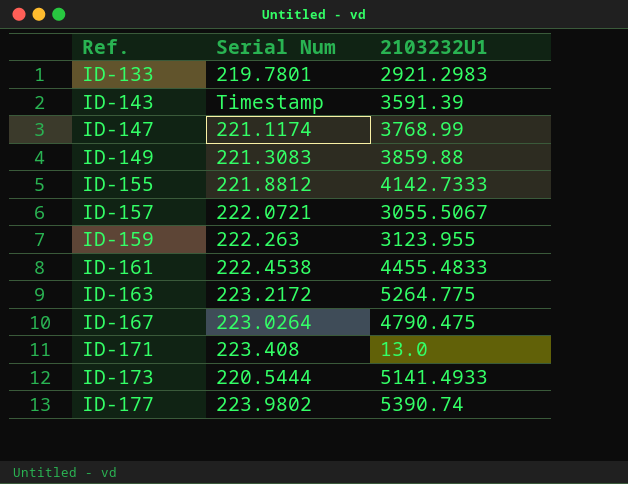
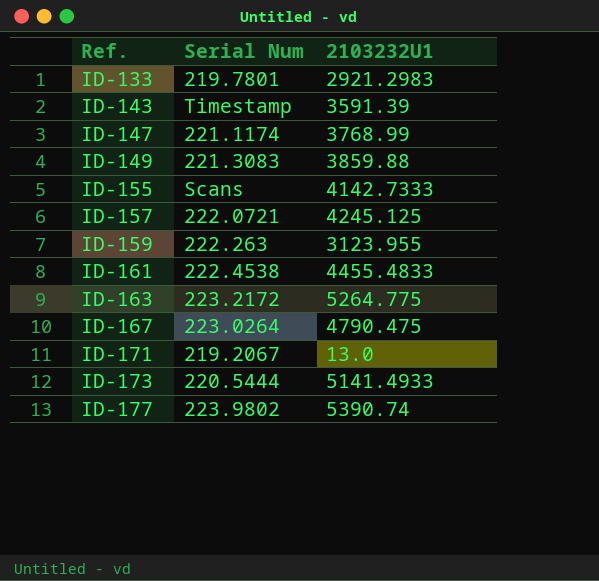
ID-155 | Serial Num: 221.8812 -> Scans
ID-157 | 2103232U1: 3055.5067 -> 4245.125
ID-171 | Serial Num: 223.408 -> 219.2067

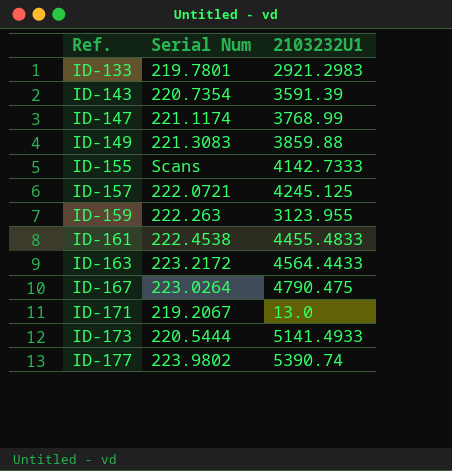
ID-143 | Serial Num: Timestamp -> 220.7354
ID-163 | 2103232U1: 5264.775 -> 4564.4433

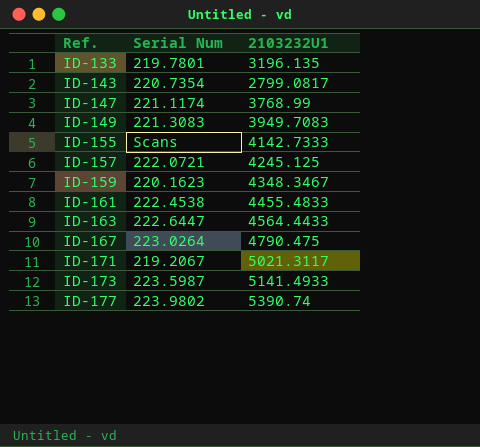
ID-133 | 2103232U1: 2921.2983 -> 3196.135
ID-143 | 2103232U1: 3591.39 -> 2799.0817
ID-149 | 2103232U1: 3859.88 -> 3949.7083
ID-159 | Serial Num: 222.263 -> 220.1623
ID-159 | 2103232U1: 3123.955 -> 4348.3467
ID-163 | Serial Num: 223.2172 -> 222.6447
ID-171 | 2103232U1: 13.0 -> 5021.3117
ID-173 | Serial Num: 220.5444 -> 223.5987

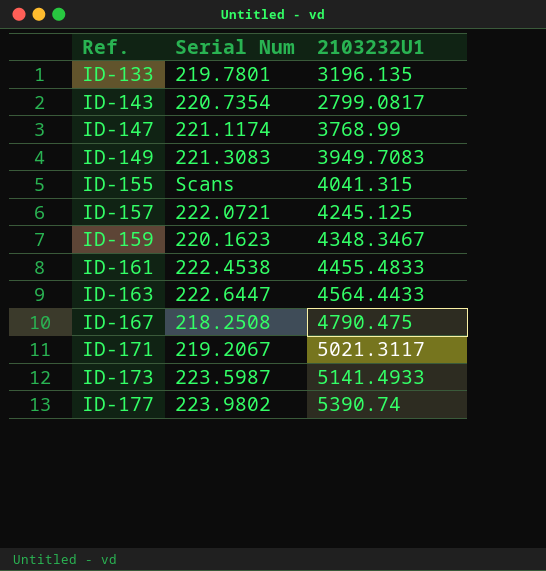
ID-155 | 2103232U1: 4142.7333 -> 4041.315
ID-167 | Serial Num: 223.0264 -> 218.2508

